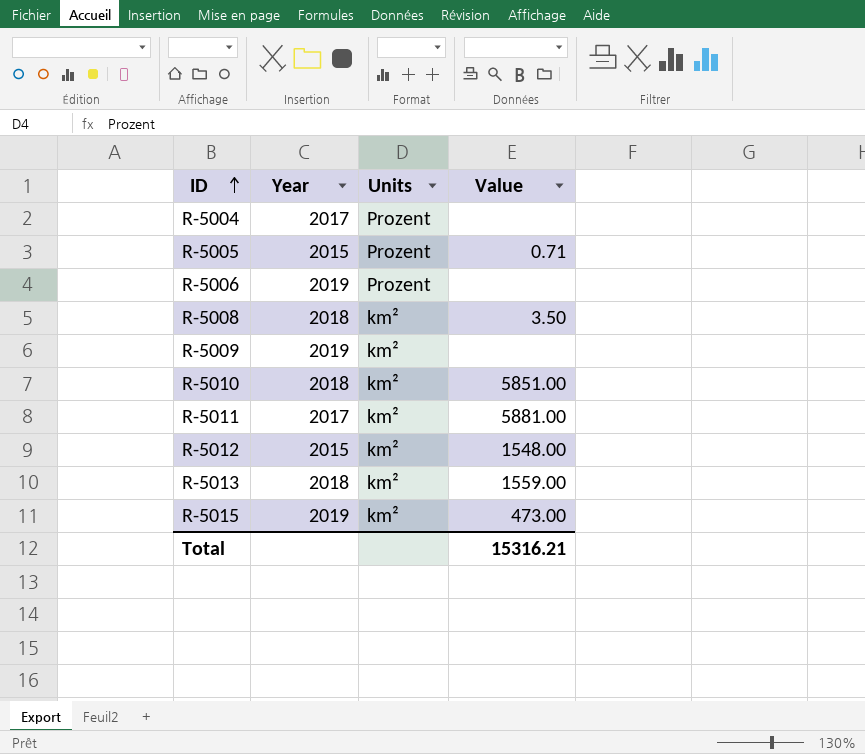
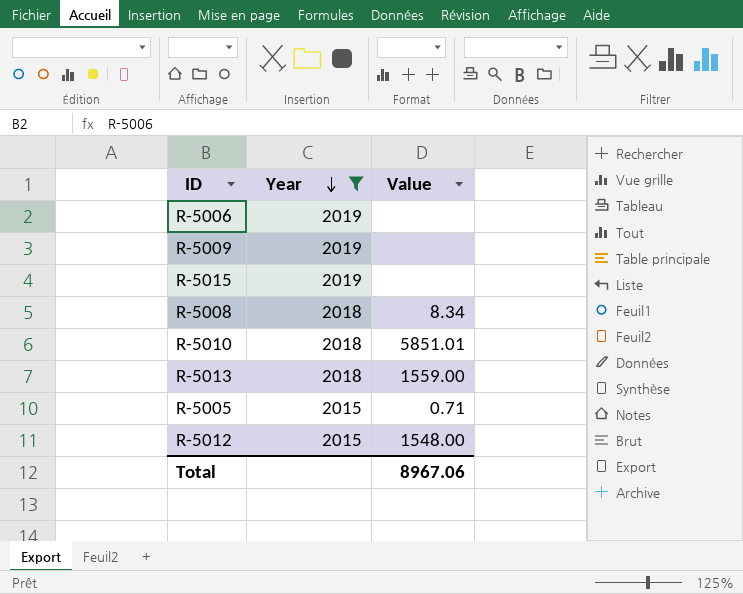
filter: none -> Year != 2017
row order: ID ascending -> Year descending
column Units | position: 3 -> none
R-5015 | Value: 473.00 -> none
R-5008 | Value: 3.50 -> 8.34
R-5010 | Value: 5851.00 -> 5851.01
Total | Value: 15316.21 -> 8967.06

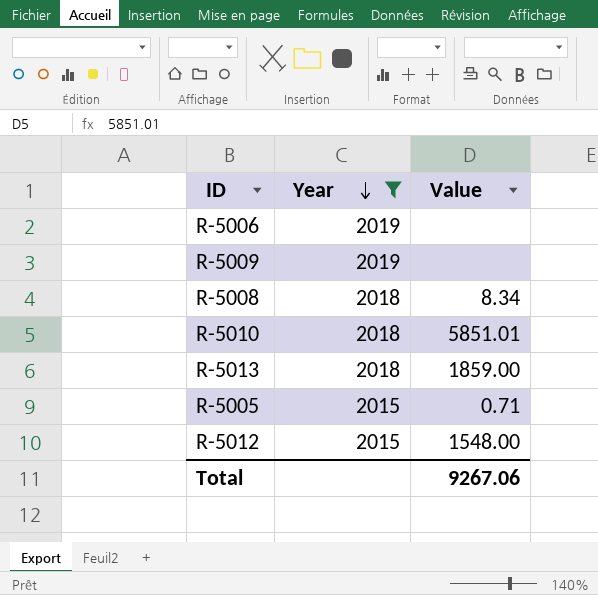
row R-5015: 2019 | none -> none
R-5013 | Value: 1559.00 -> 1859.00
Total | Value: 8967.06 -> 9267.06

